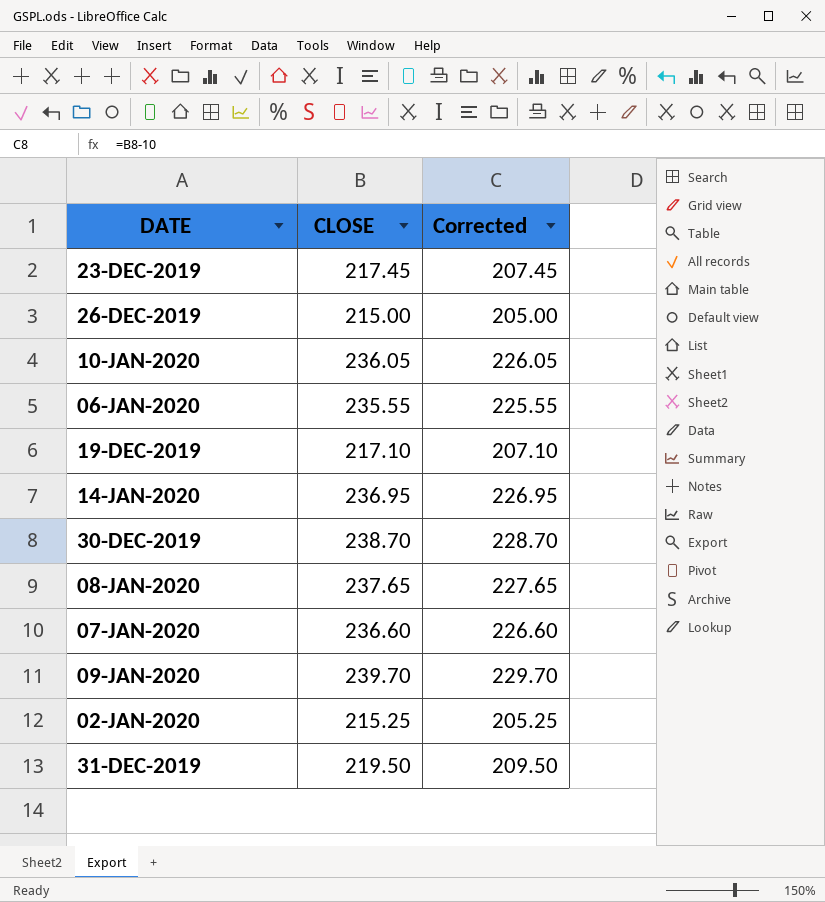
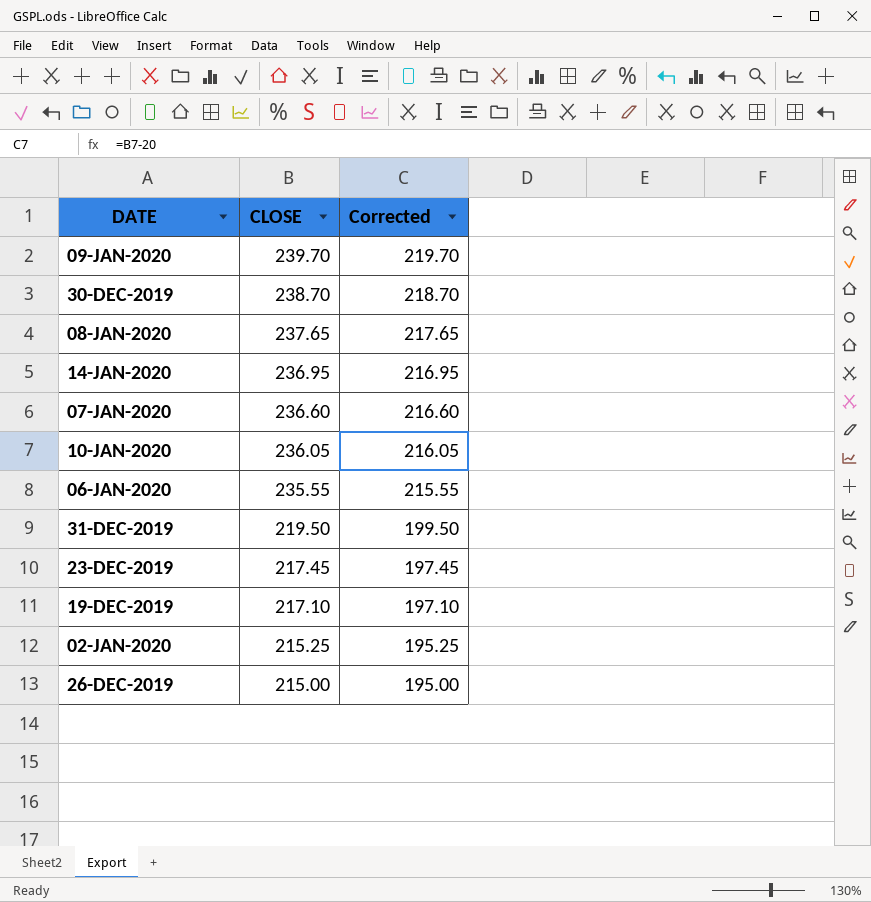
row order: none -> CLOSE descending
column Corrected | formula: [CLOSE] - 10 -> [CLOSE] - 20

